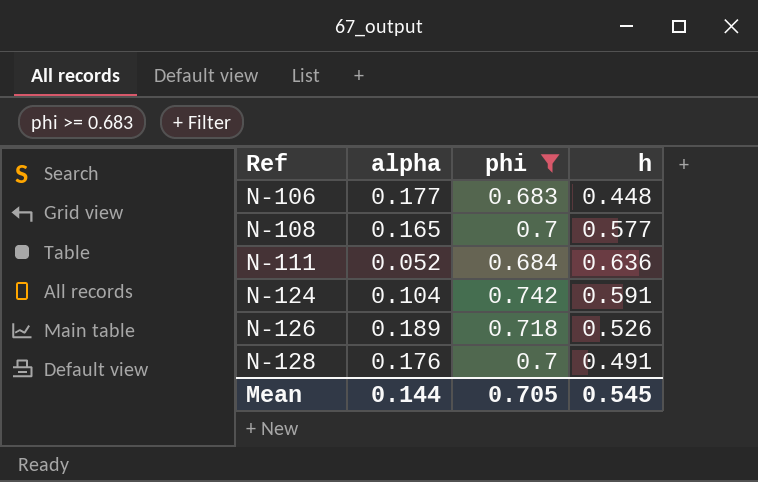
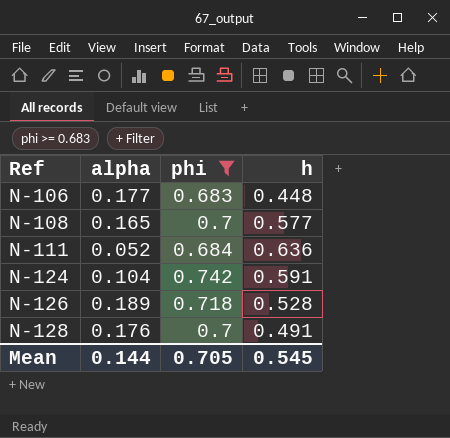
N-126 | h: 0.526 -> 0.528

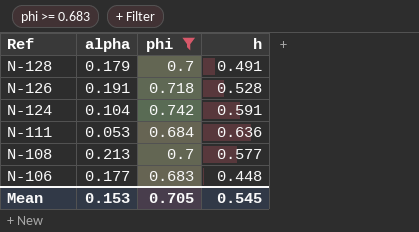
row order: Ref ascending -> Ref descending
N-128 | alpha: 0.176 -> 0.179
N-126 | alpha: 0.189 -> 0.191
N-111 | alpha: 0.052 -> 0.053
N-108 | alpha: 0.165 -> 0.213
Mean | alpha: 0.144 -> 0.153

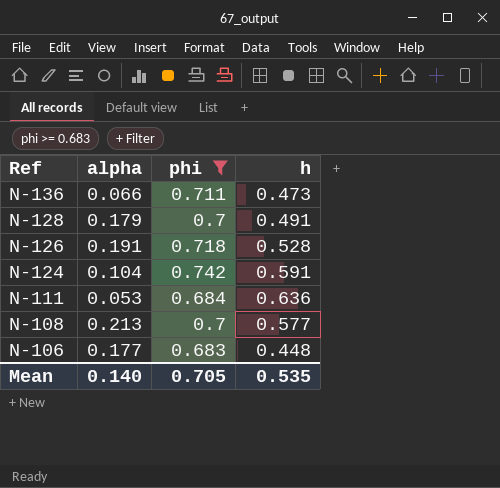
row N-136: none -> 0.066 | 0.711 | 0.473
Mean | alpha: 0.153 -> 0.140
Mean | h: 0.545 -> 0.535

